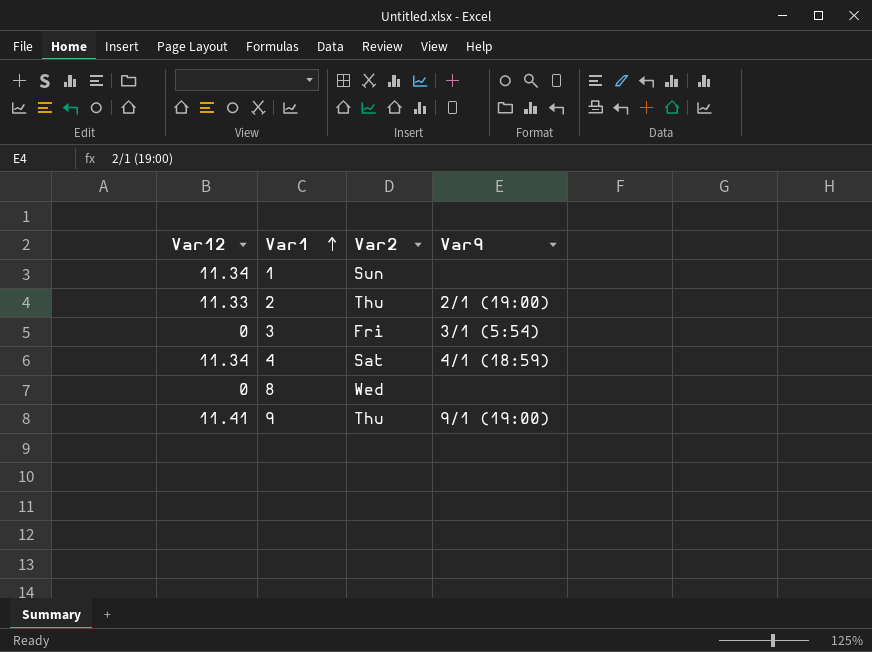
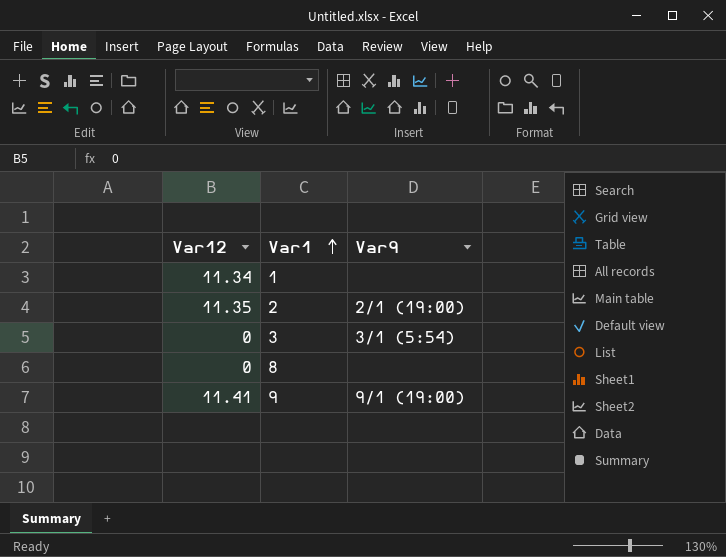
column Var2 | position: 3 -> none
row 4: 11.34 | Sat | 4/1 (18:59) -> none
2 | Var12: 11.33 -> 11.35

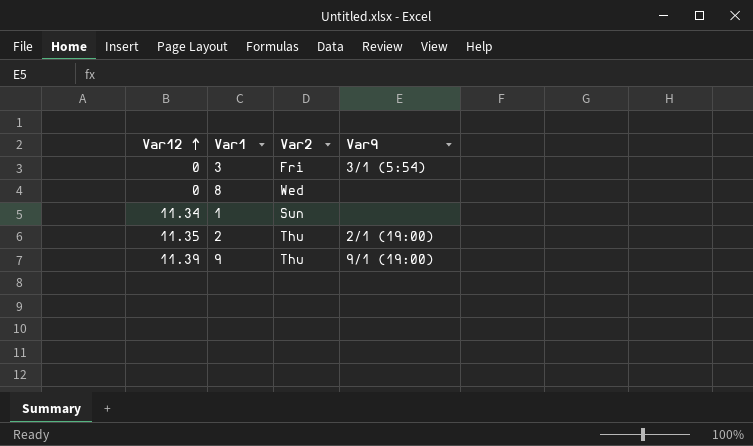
row order: Var1 ascending -> Var12 ascending
column Var2 | position: none -> 3
9 | Var12: 11.41 -> 11.39

